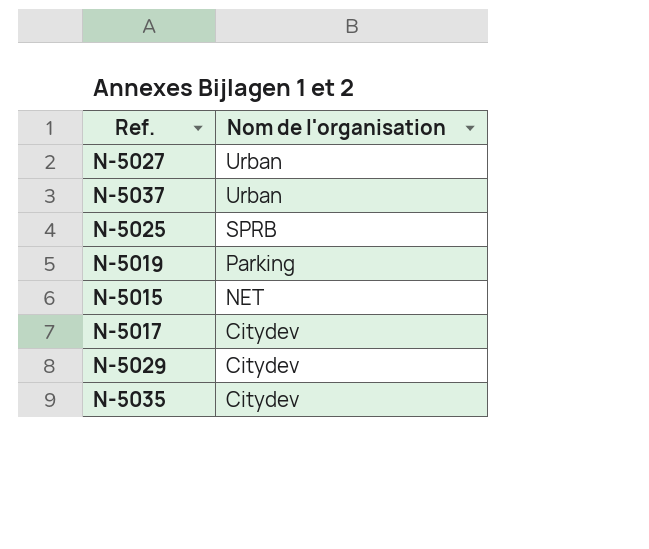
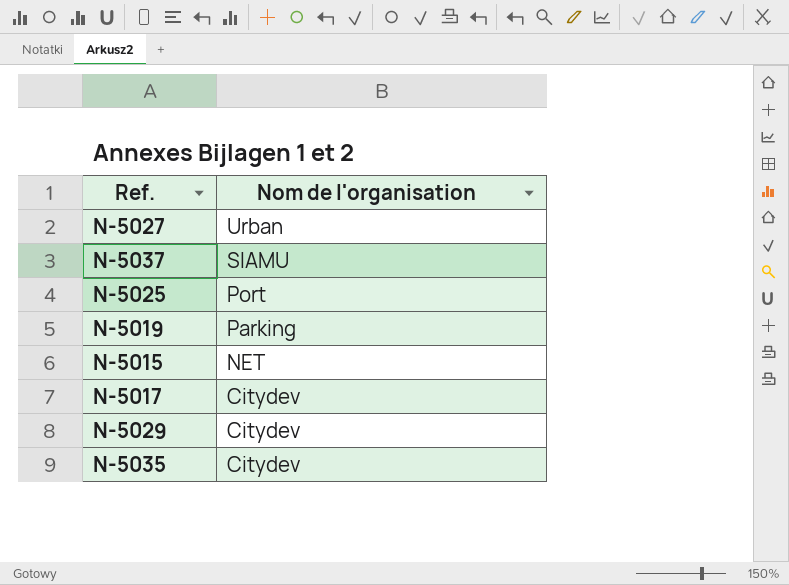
N-5037 | Nom de l'organisation: Urban -> SIAMU
N-5025 | Nom de l'organisation: SPRB -> Port

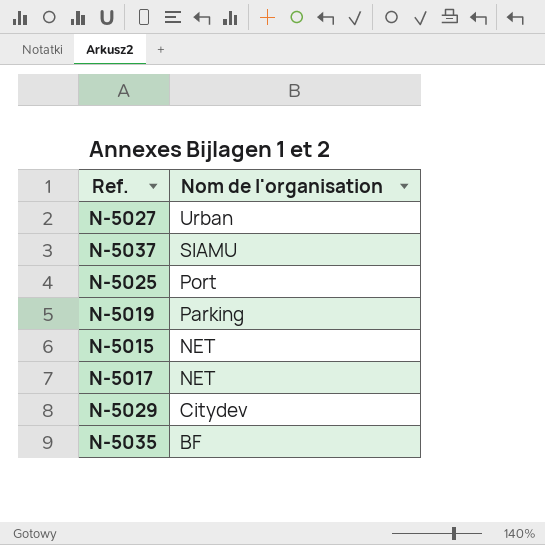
N-5017 | Nom de l'organisation: Citydev -> NET
N-5035 | Nom de l'organisation: Citydev -> BF

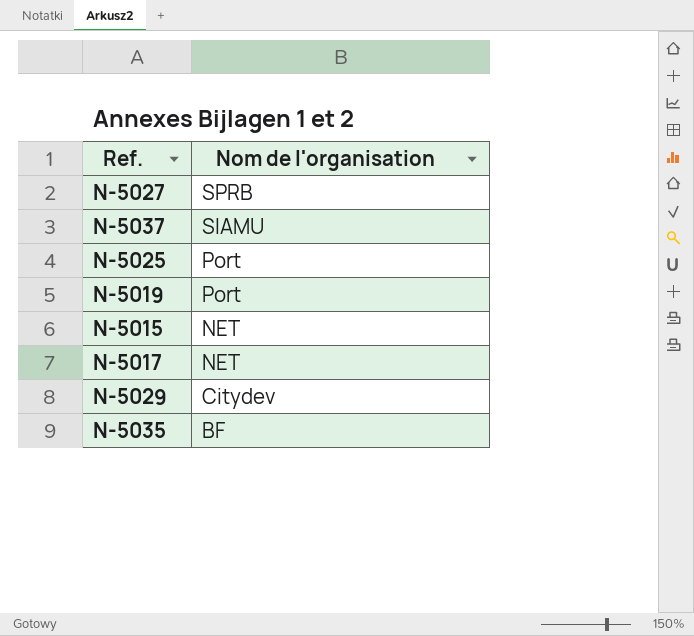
N-5027 | Nom de l'organisation: Urban -> SPRB
N-5019 | Nom de l'organisation: Parking -> Port

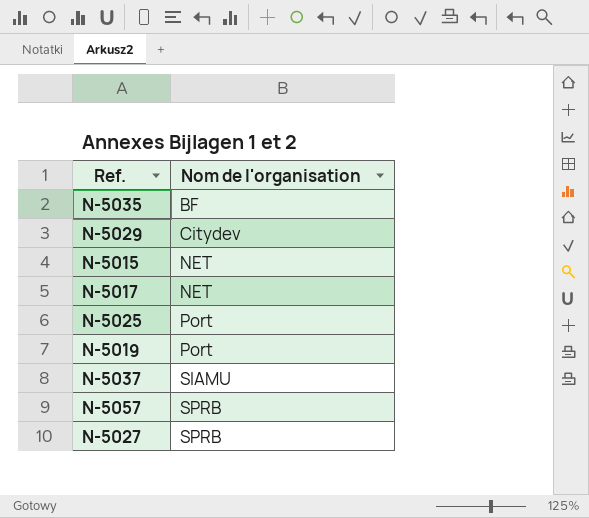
row order: Nom de l'organisation descending -> Nom de l'organisation ascending
row N-5057: none -> SPRB

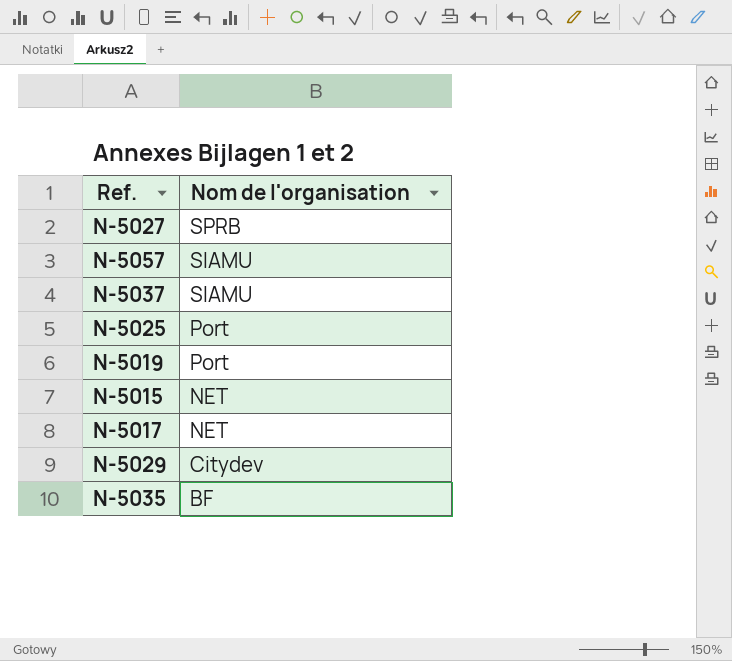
row order: Nom de l'organisation ascending -> Nom de l'organisation descending
N-5057 | Nom de l'organisation: SPRB -> SIAMU

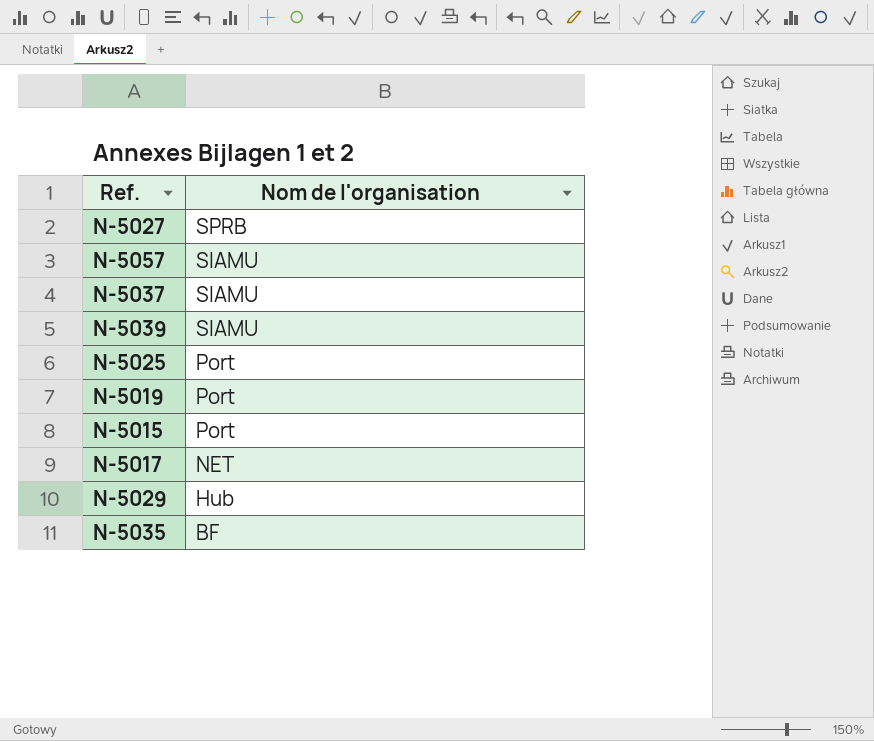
row N-5039: none -> SIAMU
N-5015 | Nom de l'organisation: NET -> Port
N-5029 | Nom de l'organisation: Citydev -> Hub

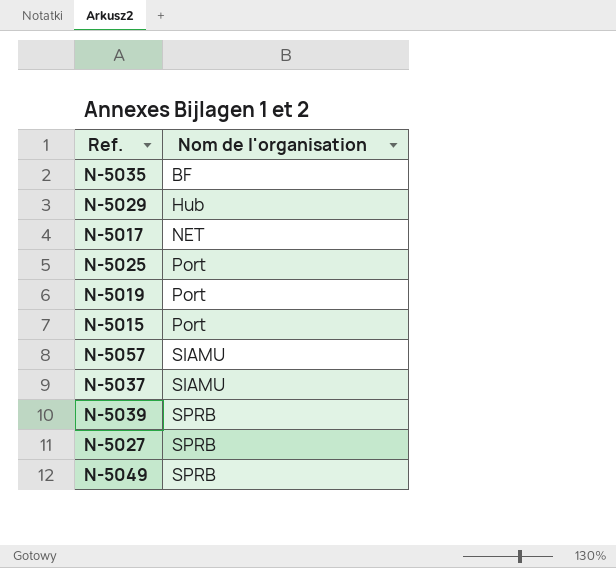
row order: Nom de l'organisation descending -> Nom de l'organisation ascending
N-5039 | Nom de l'organisation: SIAMU -> SPRB
row N-5049: none -> SPRB

